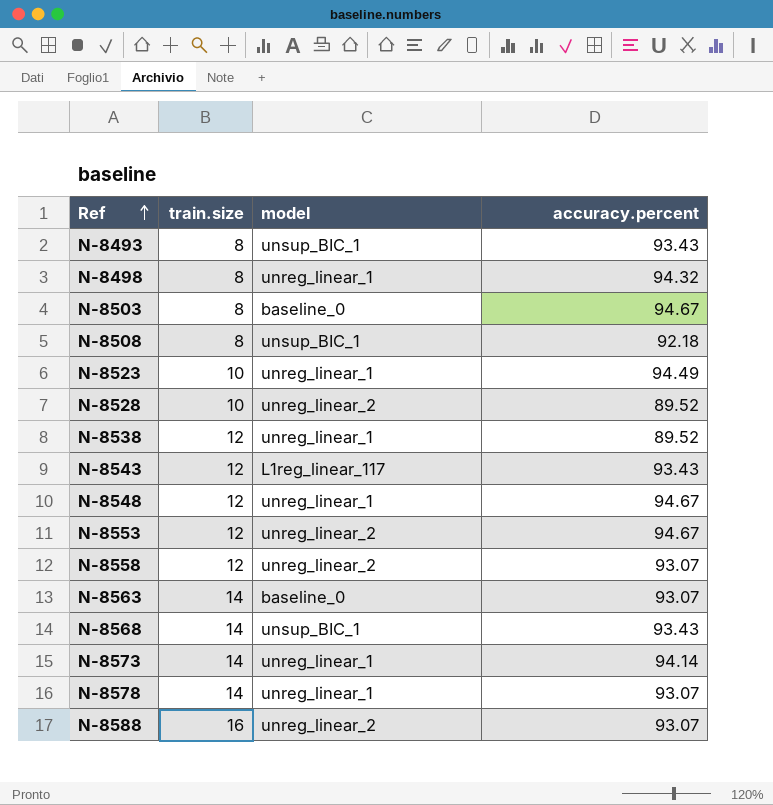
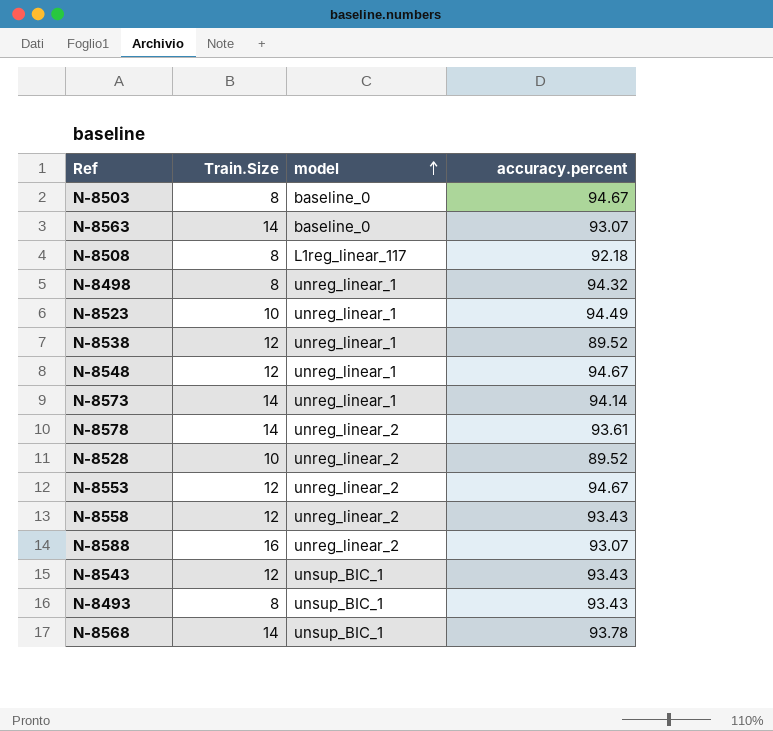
row order: Ref ascending -> model ascending
column name: train.size -> Train.Size
N-8508 | model: unsup_BIC_1 -> L1reg_linear_117
N-8578 | model: unreg_linear_1 -> unreg_linear_2
N-8578 | accuracy.percent: 93.07 -> 93.61
N-8558 | accuracy.percent: 93.07 -> 93.43
N-8543 | model: L1reg_linear_117 -> unsup_BIC_1
N-8568 | accuracy.percent: 93.43 -> 93.78

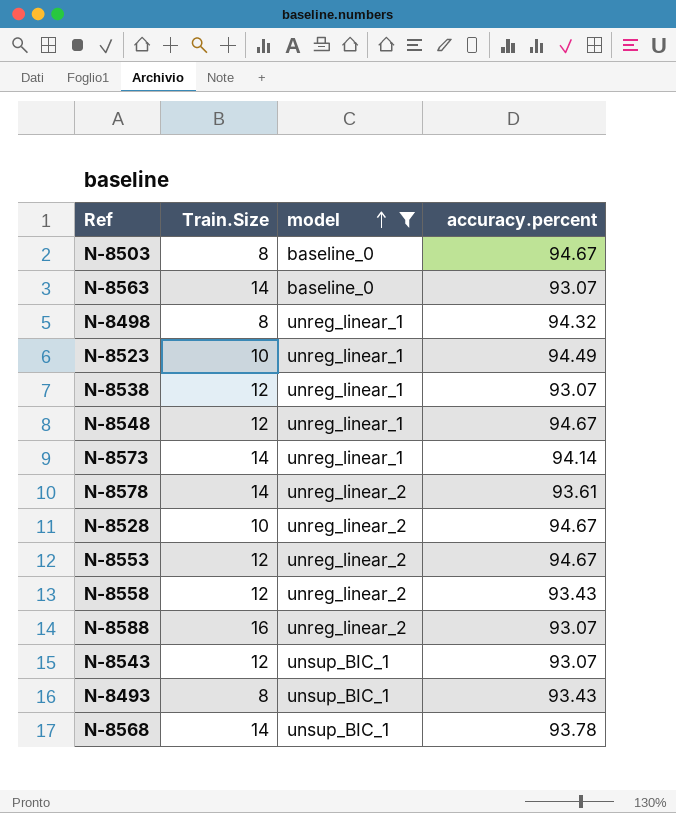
filter: none -> model != L1reg_linear_117
N-8538 | accuracy.percent: 89.52 -> 93.07
N-8528 | accuracy.percent: 89.52 -> 94.67
N-8543 | accuracy.percent: 93.43 -> 93.07

